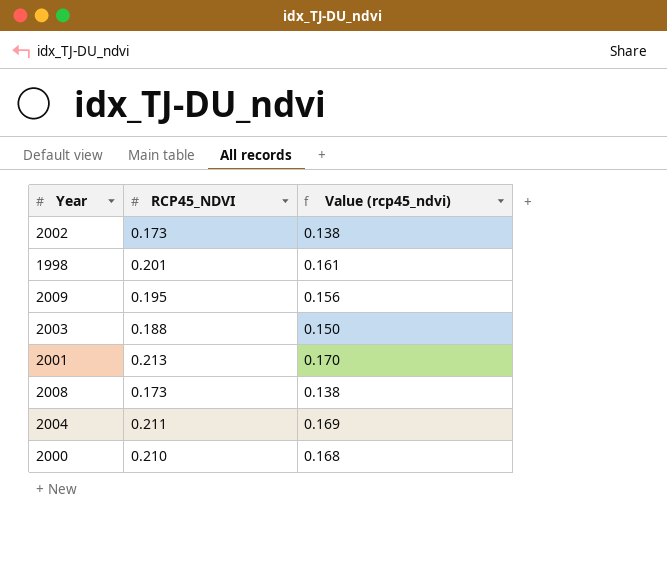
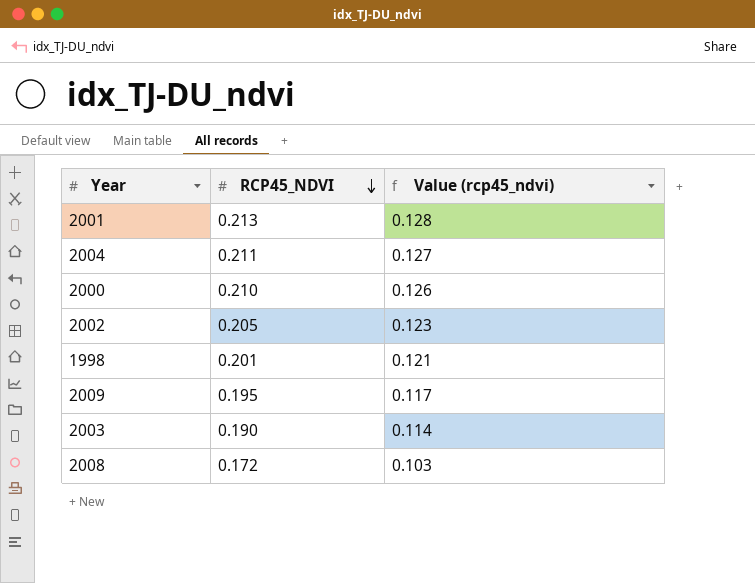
row order: none -> RCP45_NDVI descending
column Value (rcp45_ndvi) | formula: [RCP45_NDVI] * 0.8 -> [RCP45_NDVI] * 0.6
2002 | RCP45_NDVI: 0.173 -> 0.205
2003 | RCP45_NDVI: 0.188 -> 0.190
2008 | RCP45_NDVI: 0.173 -> 0.172

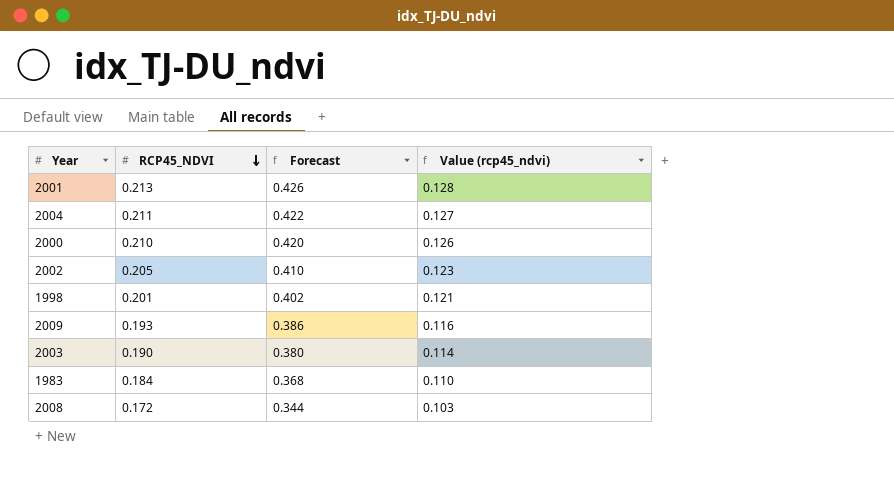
column Forecast | formula: none -> [RCP45_NDVI] * 2
2009 | RCP45_NDVI: 0.195 -> 0.193
2009 | Value (rcp45_ndvi): 0.117 -> 0.116
row 1983: none -> 0.184 | 0.368 | 0.110

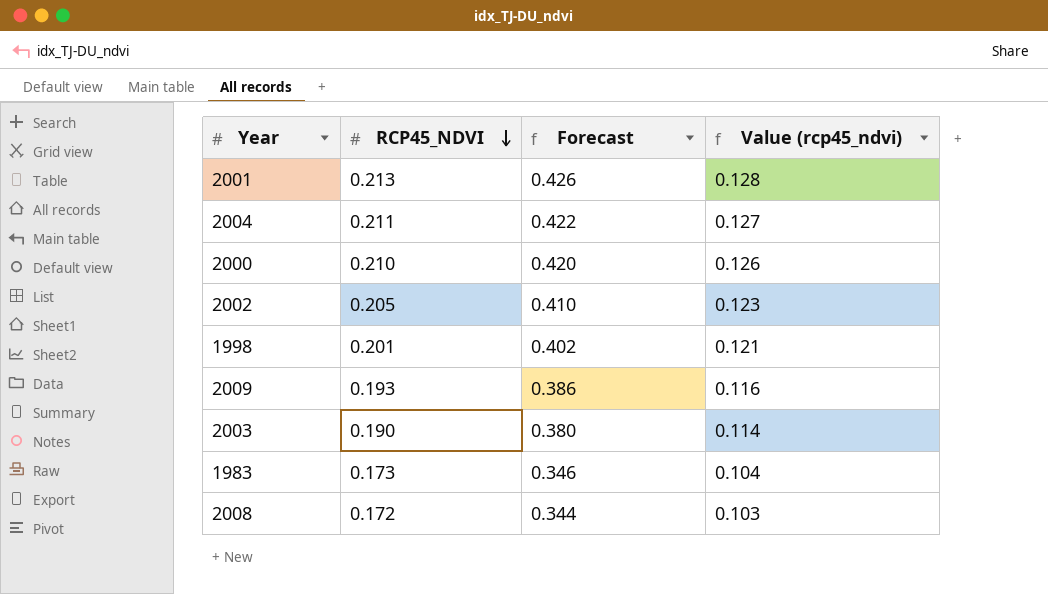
1983 | RCP45_NDVI: 0.184 -> 0.173
1983 | Forecast: 0.368 -> 0.346
1983 | Value (rcp45_ndvi): 0.110 -> 0.104

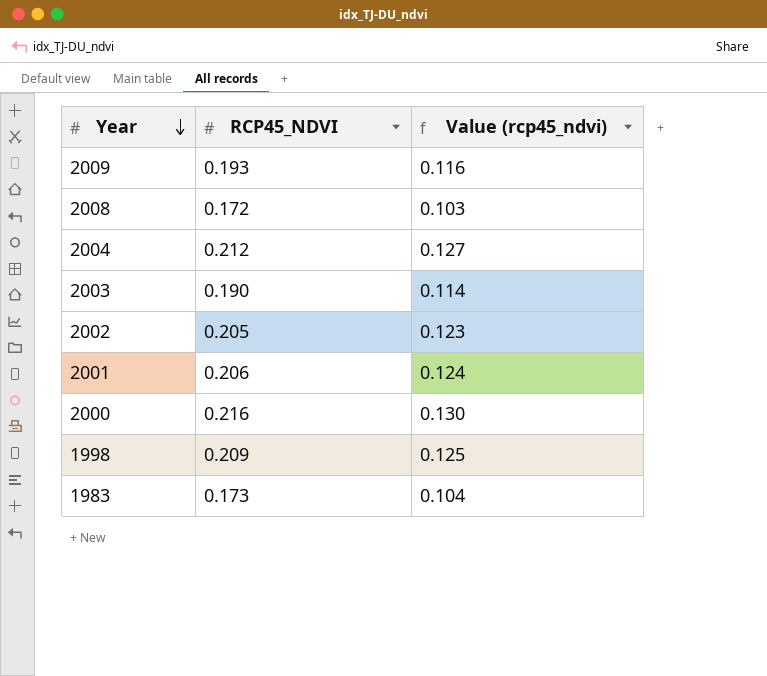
row order: RCP45_NDVI descending -> Year descending
column Forecast | formula: [RCP45_NDVI] * 2 -> none
2004 | RCP45_NDVI: 0.211 -> 0.212
2001 | RCP45_NDVI: 0.213 -> 0.206
2001 | Value (rcp45_ndvi): 0.128 -> 0.124
2000 | RCP45_NDVI: 0.210 -> 0.216
2000 | Value (rcp45_ndvi): 0.126 -> 0.130
1998 | RCP45_NDVI: 0.201 -> 0.209
1998 | Value (rcp45_ndvi): 0.121 -> 0.125

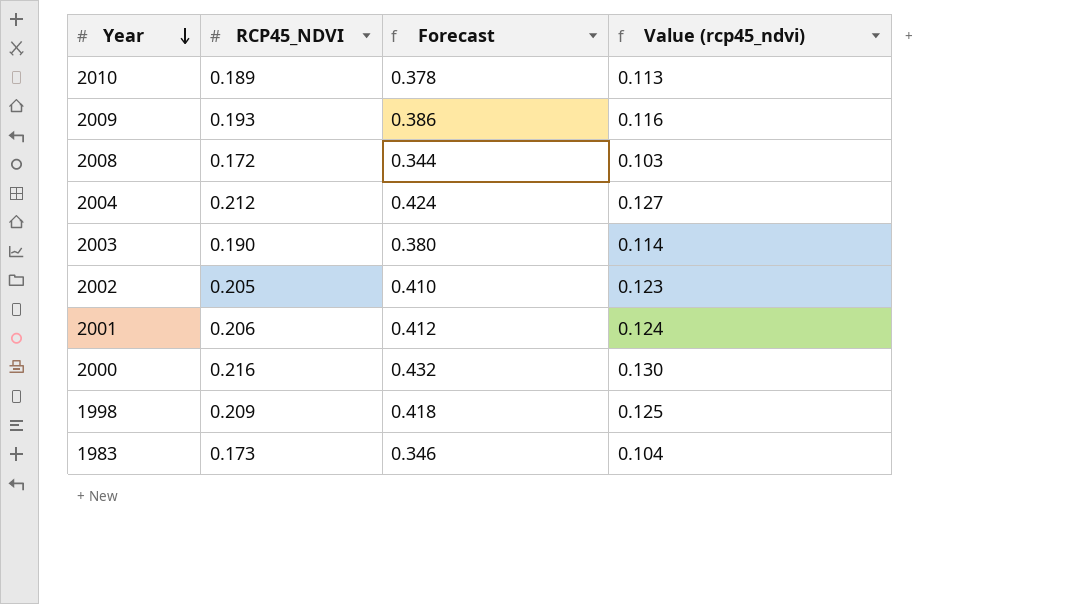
column Forecast | formula: none -> [RCP45_NDVI] * 2
row 2010: none -> 0.189 | 0.378 | 0.113

